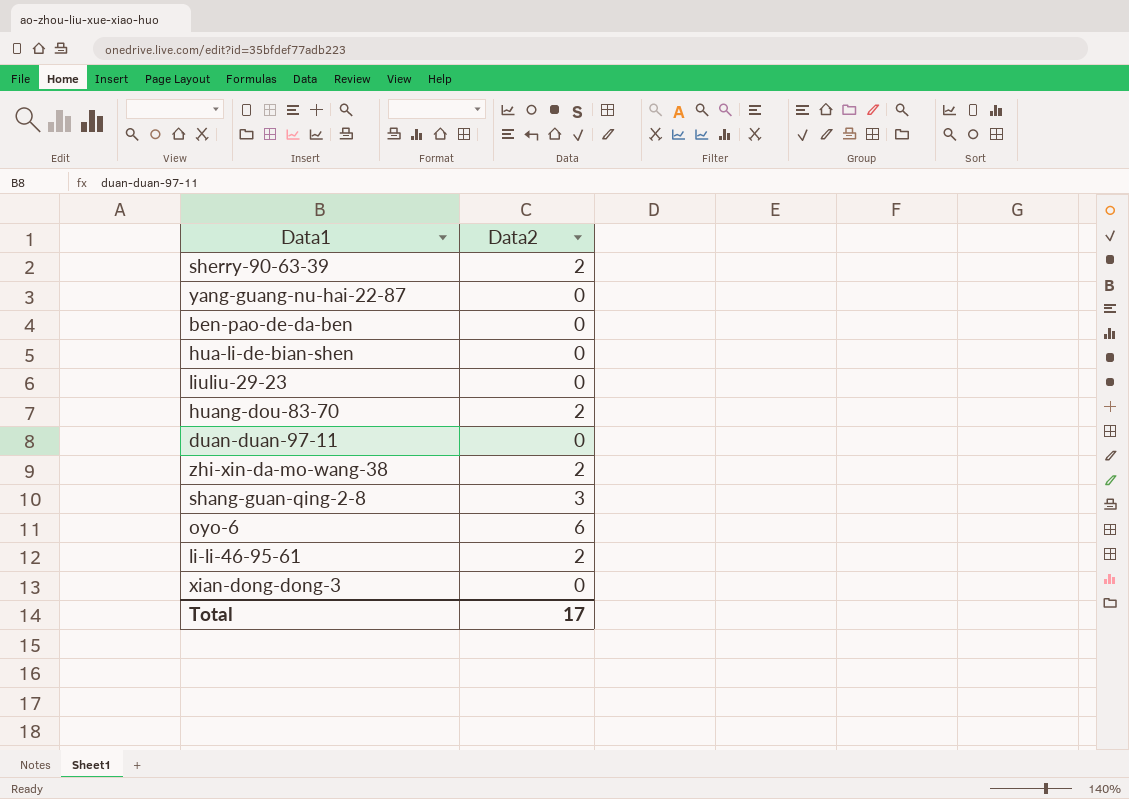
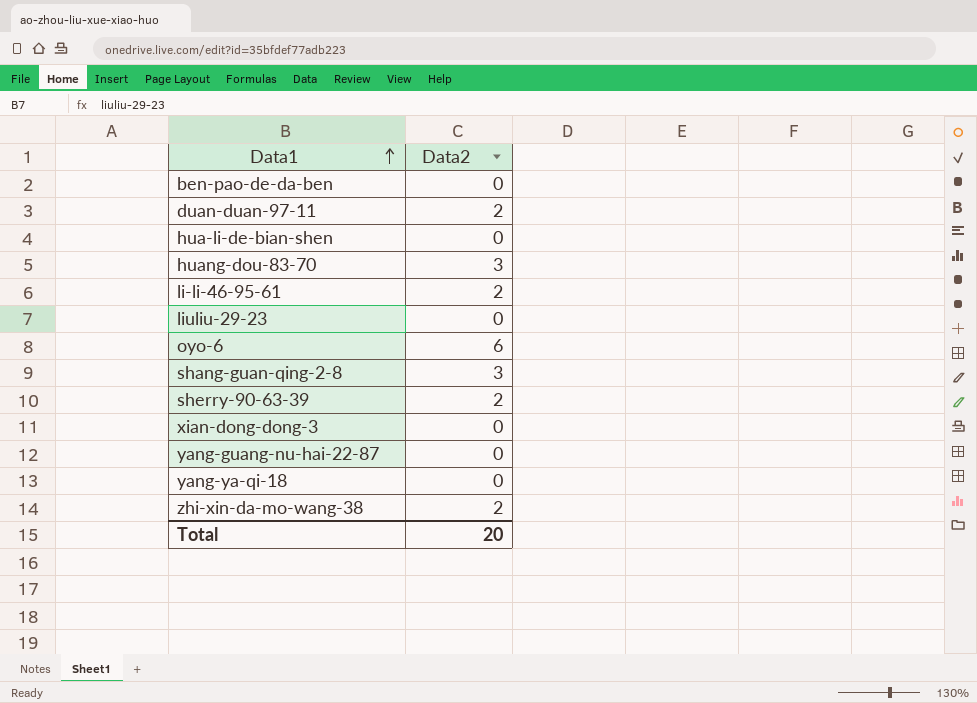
row order: none -> Data1 ascending
duan-duan-97-11 | Data2: 0 -> 2
huang-dou-83-70 | Data2: 2 -> 3
row yang-ya-qi-18: none -> 0
Total | Data2: 17 -> 20

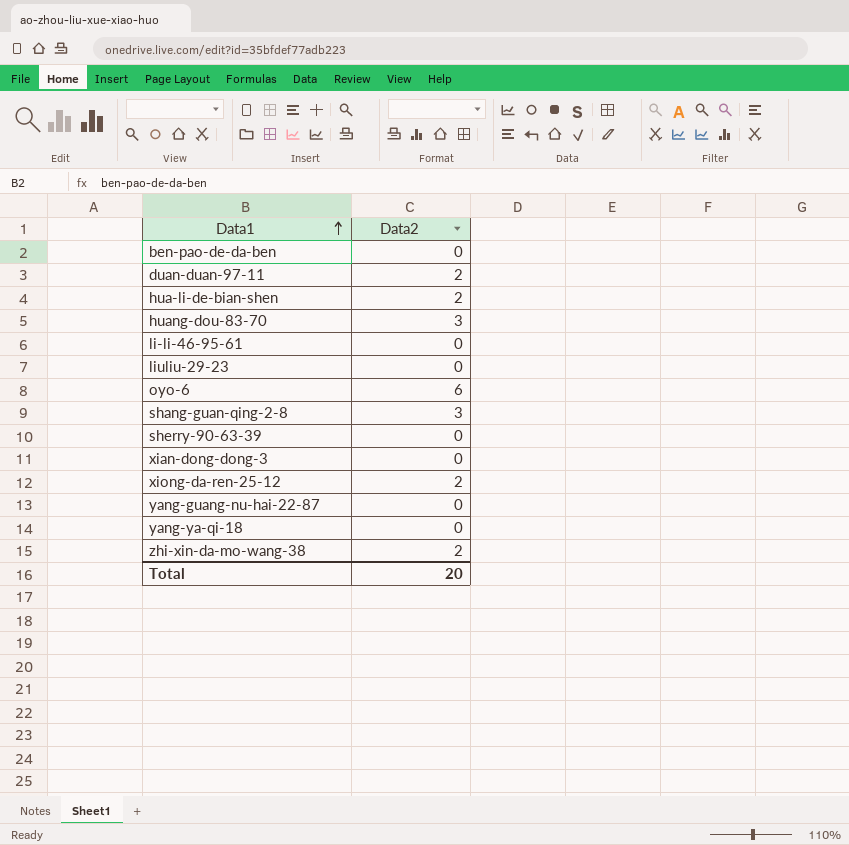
hua-li-de-bian-shen | Data2: 0 -> 2
li-li-46-95-61 | Data2: 2 -> 0
sherry-90-63-39 | Data2: 2 -> 0
row xiong-da-ren-25-12: none -> 2

